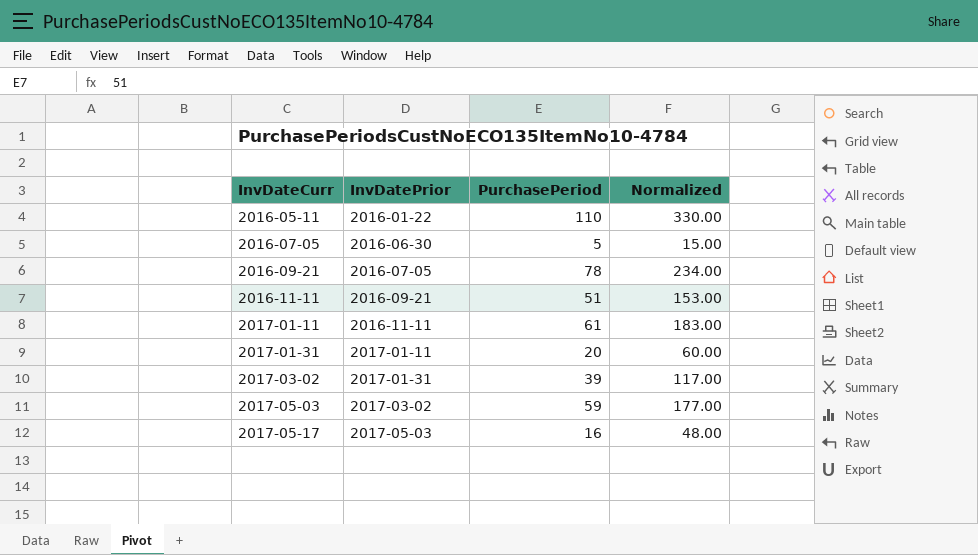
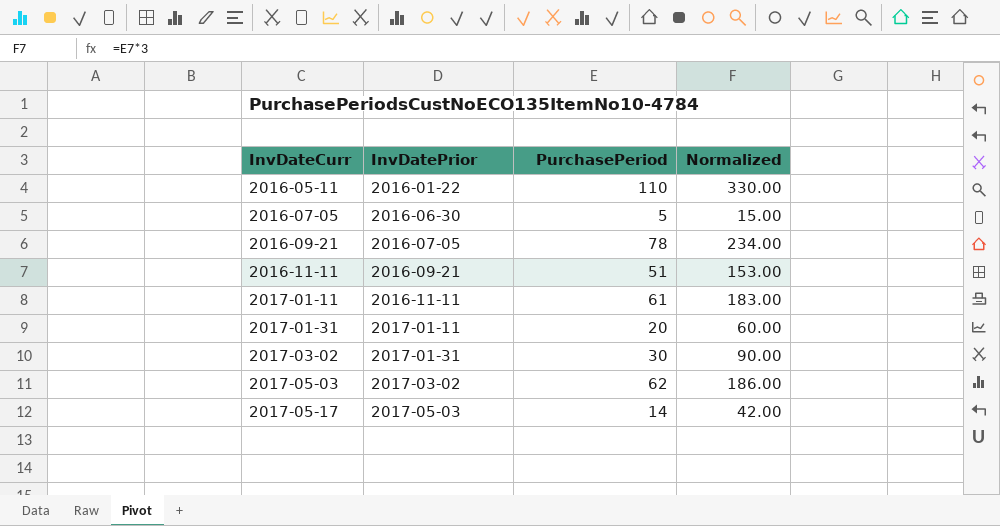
2017-03-02 | PurchasePeriod: 39 -> 30
2017-03-02 | Normalized: 117.00 -> 90.00
2017-05-03 | PurchasePeriod: 59 -> 62
2017-05-03 | Normalized: 177.00 -> 186.00
2017-05-17 | PurchasePeriod: 16 -> 14
2017-05-17 | Normalized: 48.00 -> 42.00

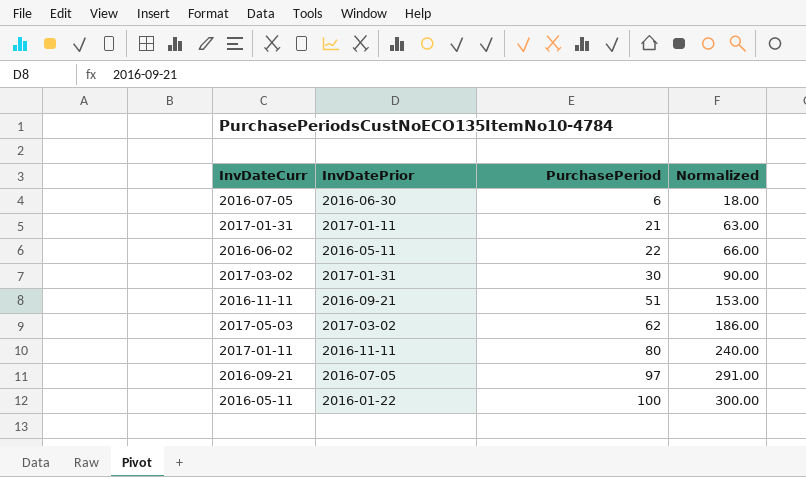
row order: InvDateCurr ascending -> PurchasePeriod ascending
row 2017-05-17: 2017-05-03 | 14 | 42.00 -> none
2016-07-05 | PurchasePeriod: 5 -> 6
2016-07-05 | Normalized: 15.00 -> 18.00
2017-01-31 | PurchasePeriod: 20 -> 21
2017-01-31 | Normalized: 60.00 -> 63.00
row 2016-06-02: none -> 2016-05-11 | 22 | 66.00
2017-01-11 | PurchasePeriod: 61 -> 80
2017-01-11 | Normalized: 183.00 -> 240.00
2016-09-21 | PurchasePeriod: 78 -> 97
2016-09-21 | Normalized: 234.00 -> 291.00
2016-05-11 | PurchasePeriod: 110 -> 100
2016-05-11 | Normalized: 330.00 -> 300.00

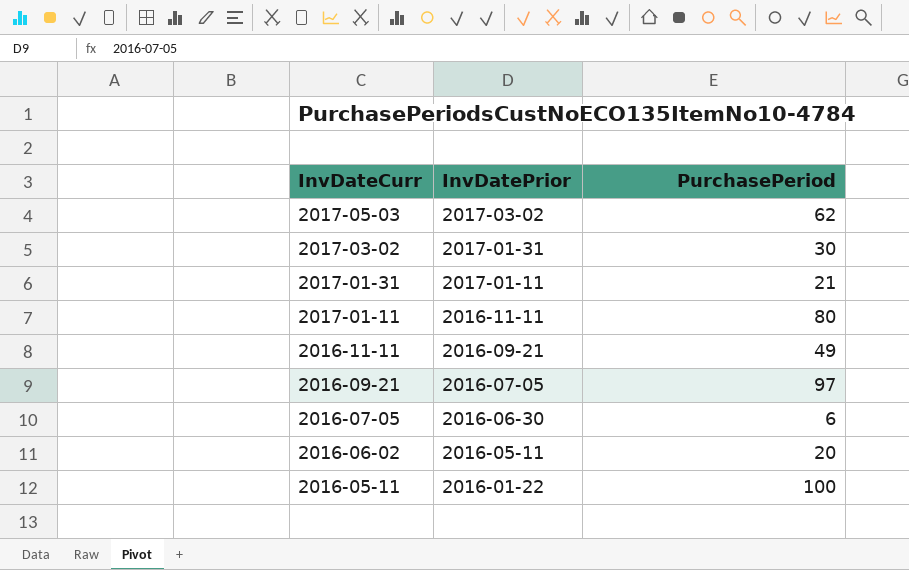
row order: PurchasePeriod ascending -> InvDateCurr descending
column Normalized | formula: [PurchasePeriod] * 3 -> none
2016-11-11 | PurchasePeriod: 51 -> 49
2016-06-02 | PurchasePeriod: 22 -> 20

